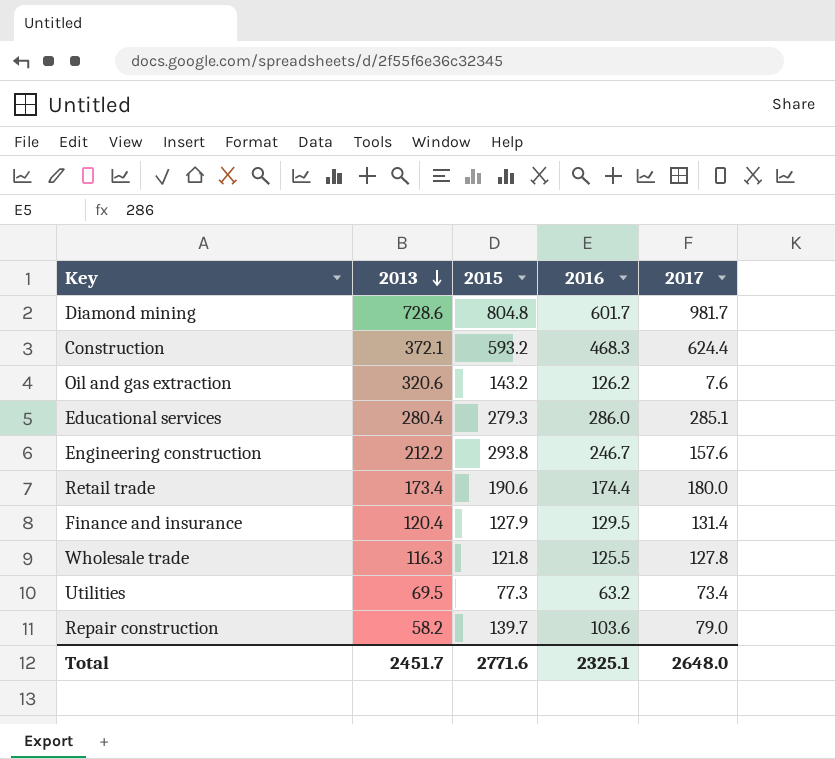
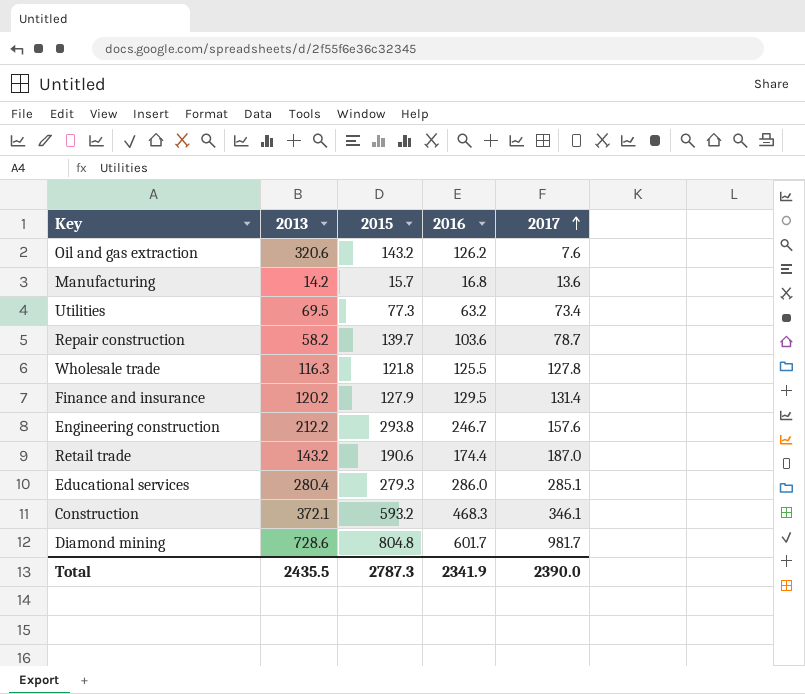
row order: 2013 descending -> 2017 ascending
row Manufacturing: none -> 14.2 | 15.7 | 16.8 | 13.6
Repair construction | 2017: 79.0 -> 78.7
Finance and insurance | 2013: 120.4 -> 120.2
Retail trade | 2013: 173.4 -> 143.2
Retail trade | 2017: 180.0 -> 187.0
Construction | 2017: 624.4 -> 346.1
Total | 2013: 2451.7 -> 2435.5
Total | 2015: 2771.6 -> 2787.3
Total | 2016: 2325.1 -> 2341.9
Total | 2017: 2648.0 -> 2390.0

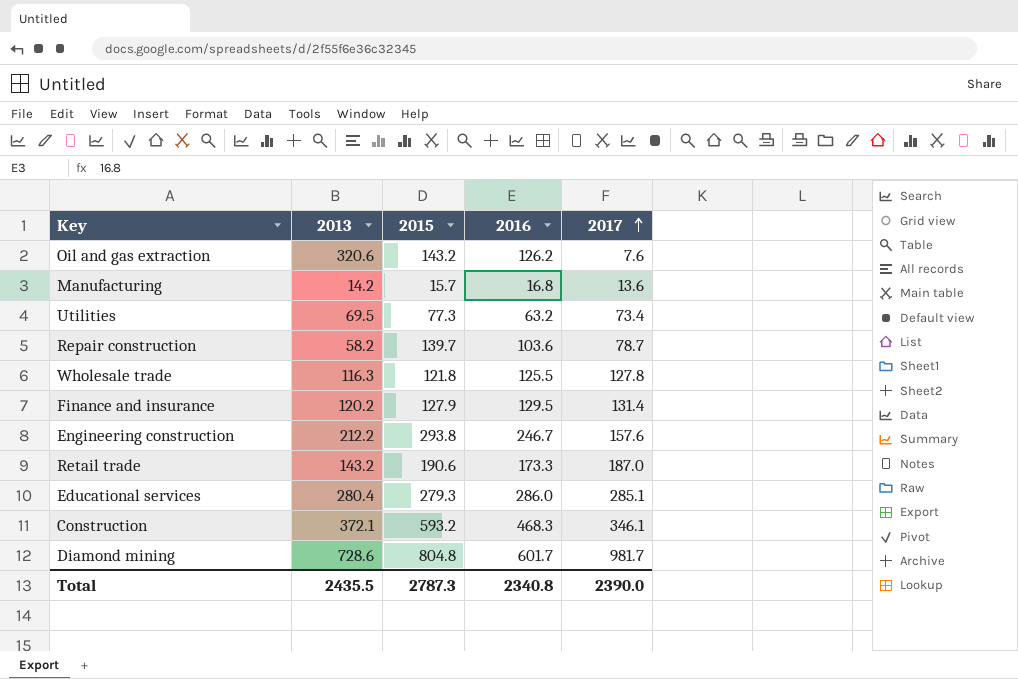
Retail trade | 2016: 174.4 -> 173.3
Total | 2016: 2341.9 -> 2340.8

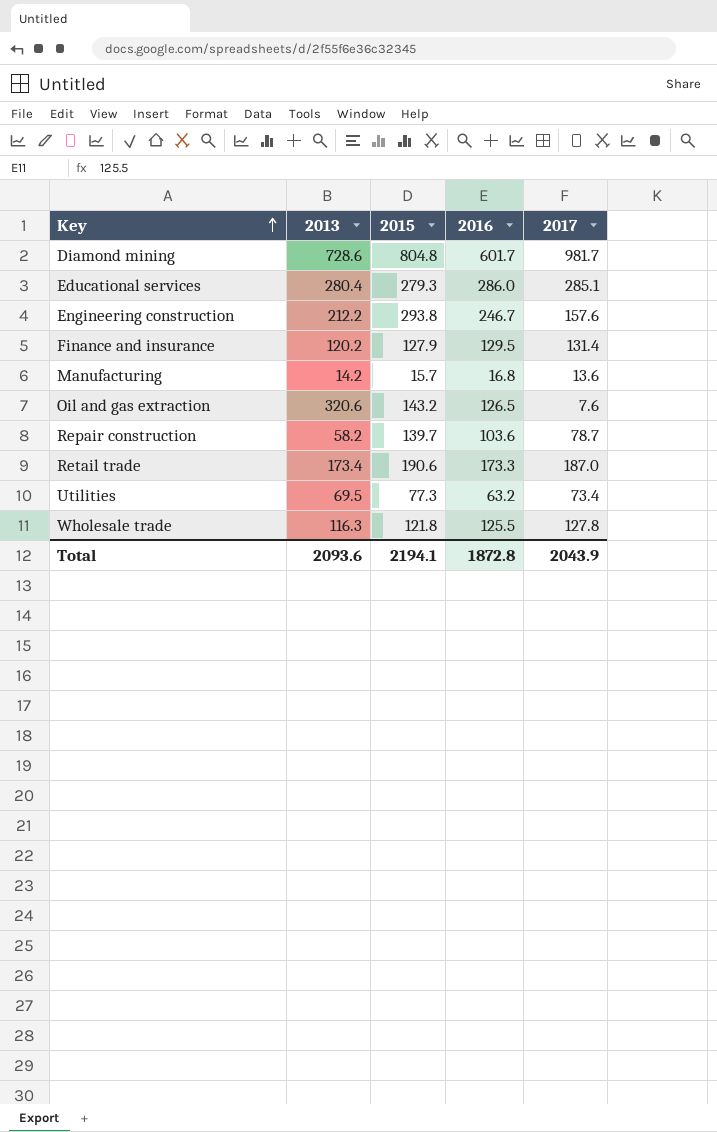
row order: 2017 ascending -> Key ascending
row Construction: 372.1 | 593.2 | 468.3 | 346.1 -> none
Oil and gas extraction | 2016: 126.2 -> 126.5
Retail trade | 2013: 143.2 -> 173.4
Total | 2013: 2435.5 -> 2093.6
Total | 2015: 2787.3 -> 2194.1
Total | 2016: 2340.8 -> 1872.8
Total | 2017: 2390.0 -> 2043.9

